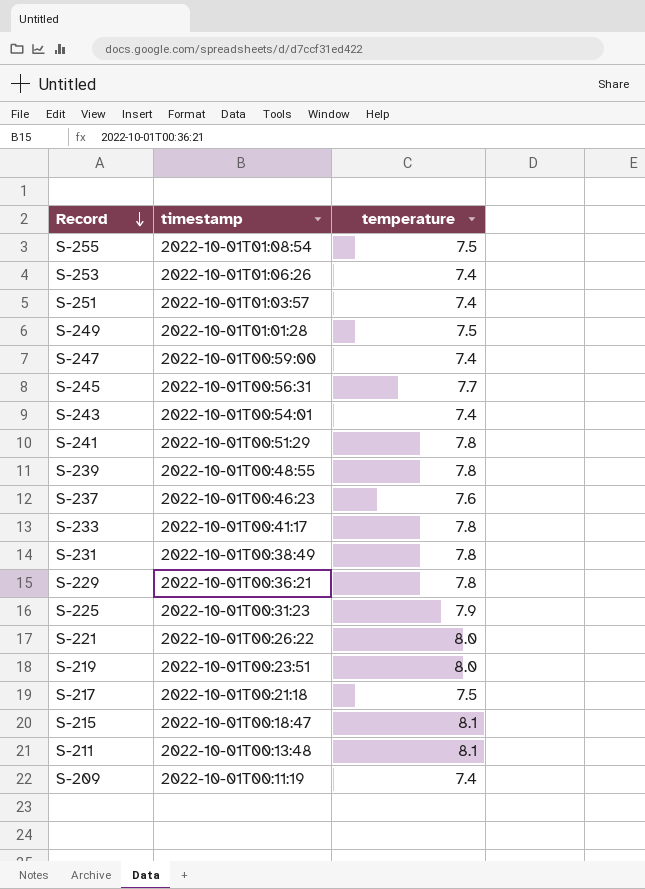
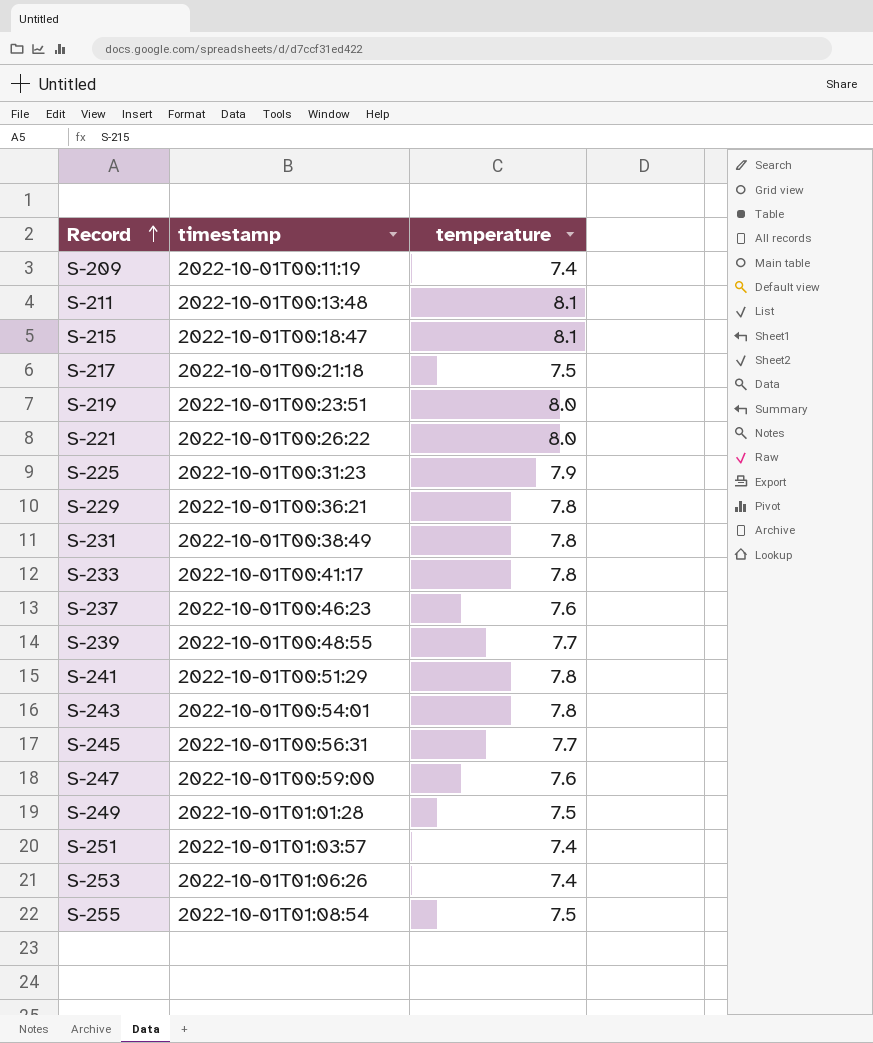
row order: Record descending -> Record ascending
S-239 | temperature: 7.8 -> 7.7
S-243 | temperature: 7.4 -> 7.8
S-247 | temperature: 7.4 -> 7.6

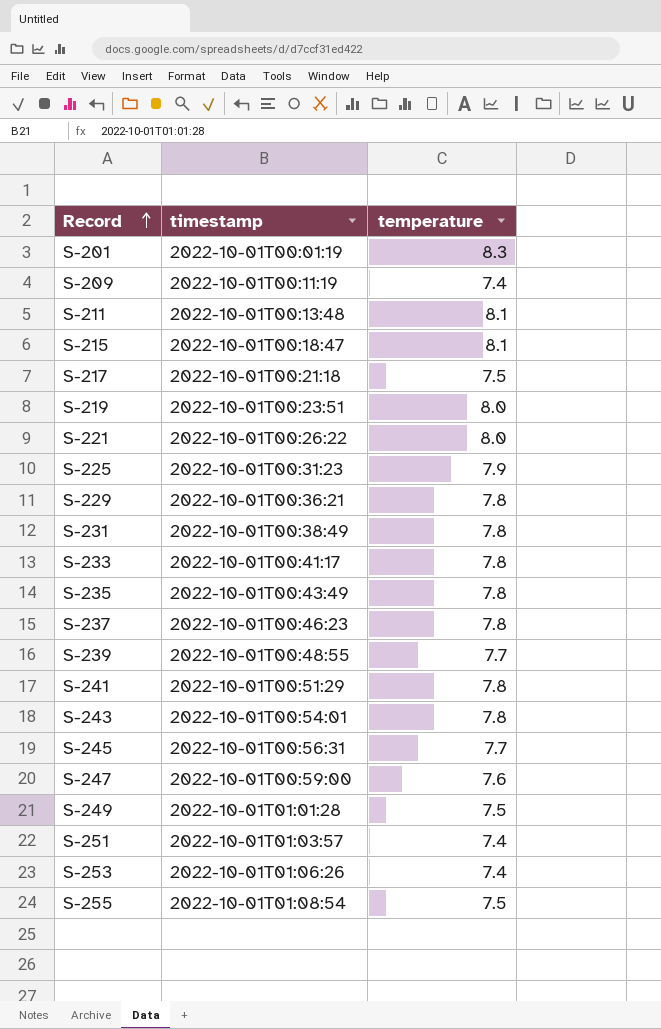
row S-201: none -> 2022-10-01T00:01:19 | 8.3
row S-235: none -> 2022-10-01T00:43:49 | 7.8
S-237 | temperature: 7.6 -> 7.8

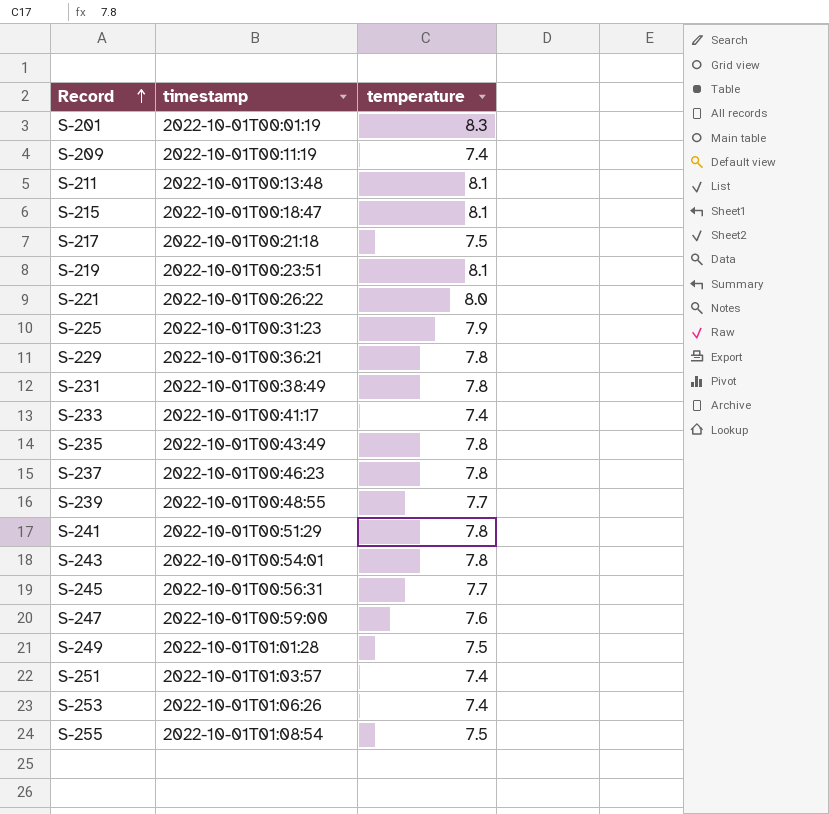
S-219 | temperature: 8.0 -> 8.1
S-233 | temperature: 7.8 -> 7.4

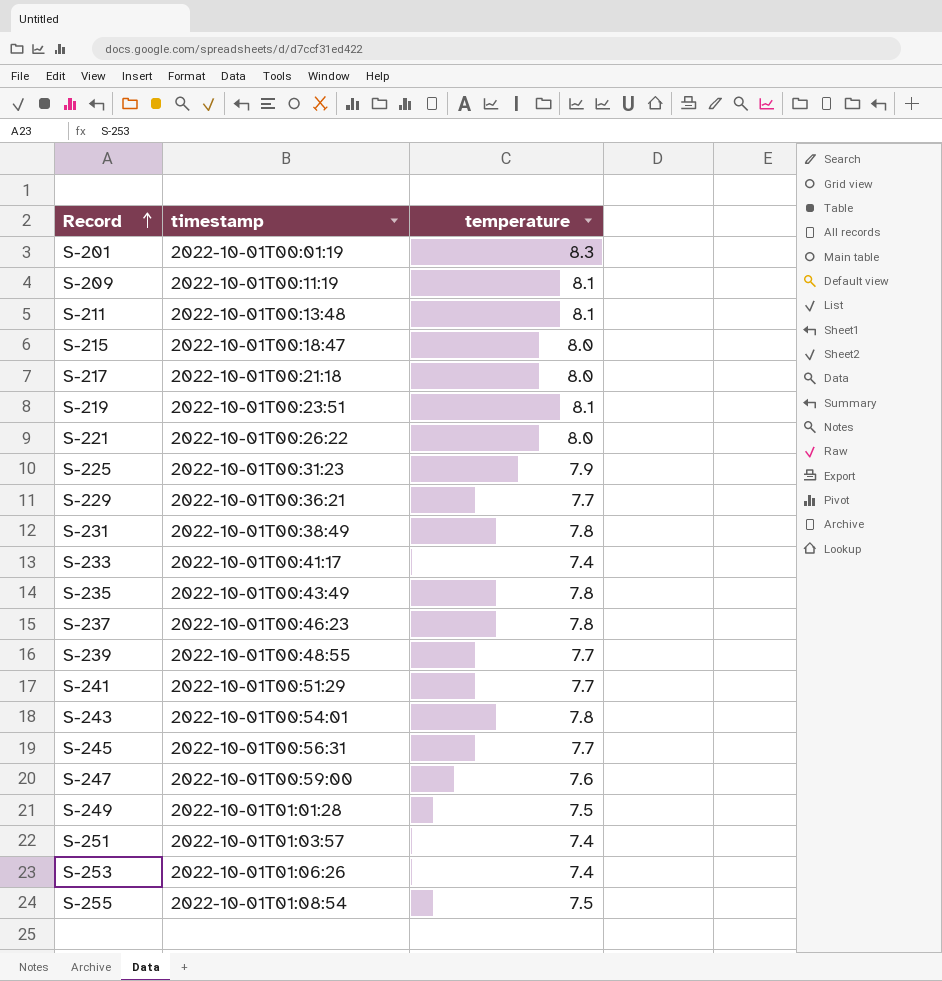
S-209 | temperature: 7.4 -> 8.1
S-215 | temperature: 8.1 -> 8.0
S-217 | temperature: 7.5 -> 8.0
S-229 | temperature: 7.8 -> 7.7
S-241 | temperature: 7.8 -> 7.7

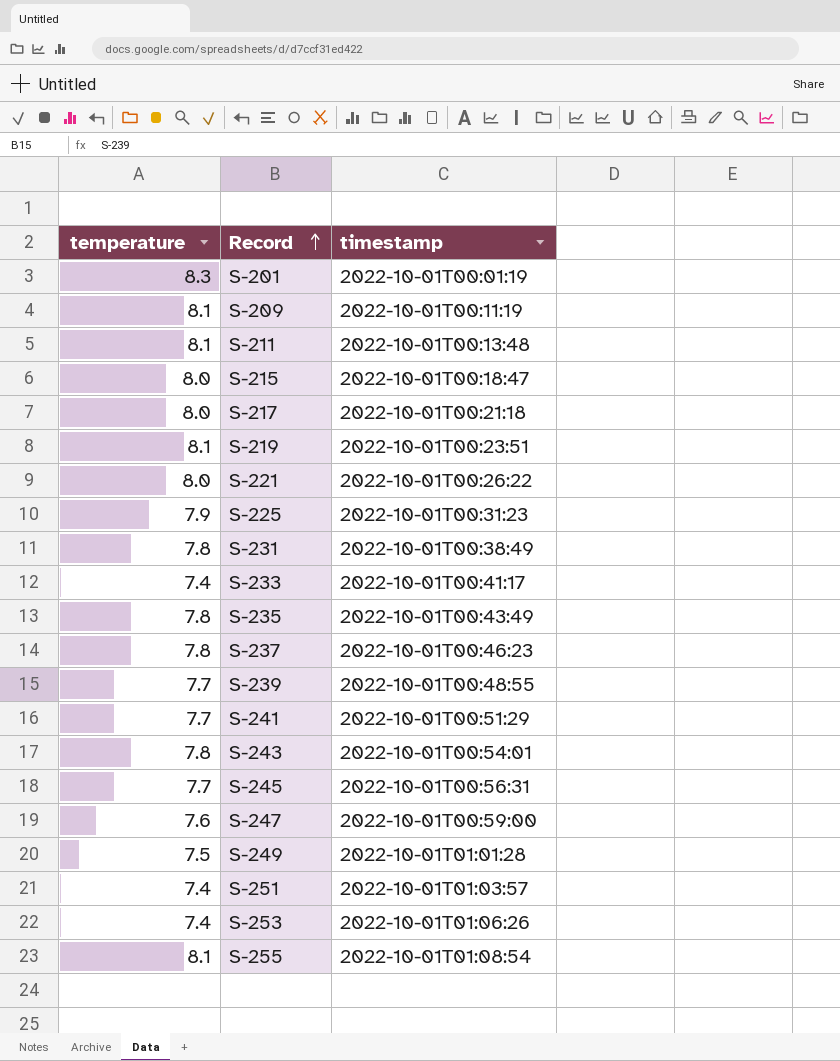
column temperature | position: 3 -> 1
row S-229: 2022-10-01T00:36:21 | 7.7 -> none
S-255 | temperature: 7.5 -> 8.1

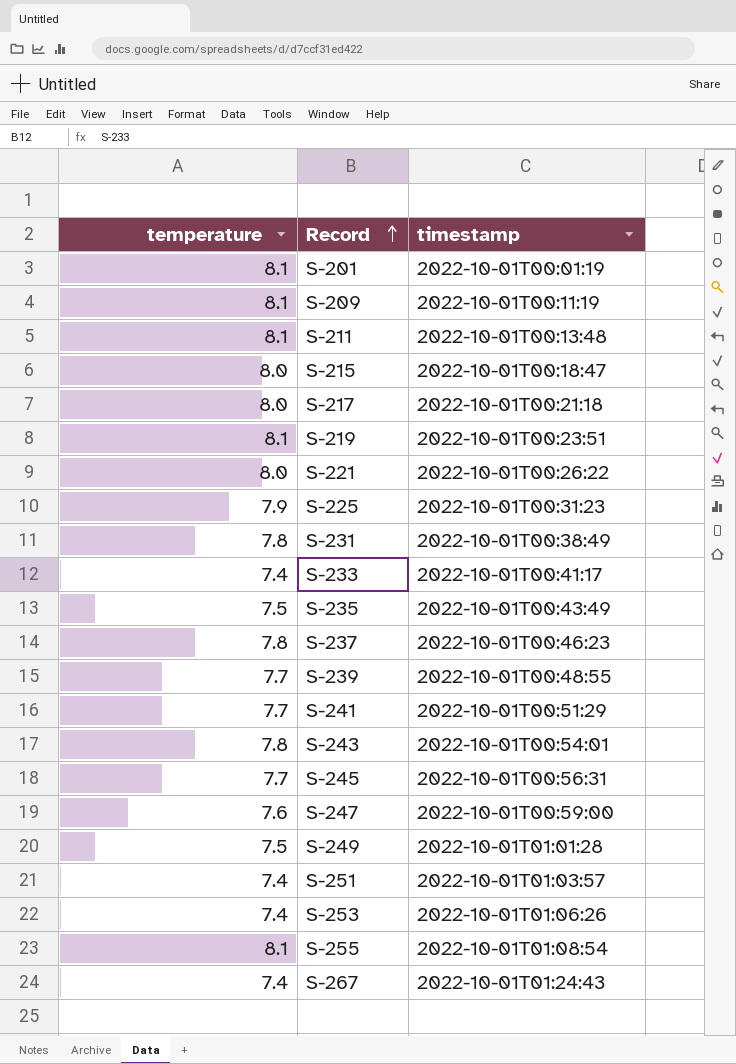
S-201 | temperature: 8.3 -> 8.1
S-235 | temperature: 7.8 -> 7.5
row S-267: none -> 7.4 | 2022-10-01T01:24:43

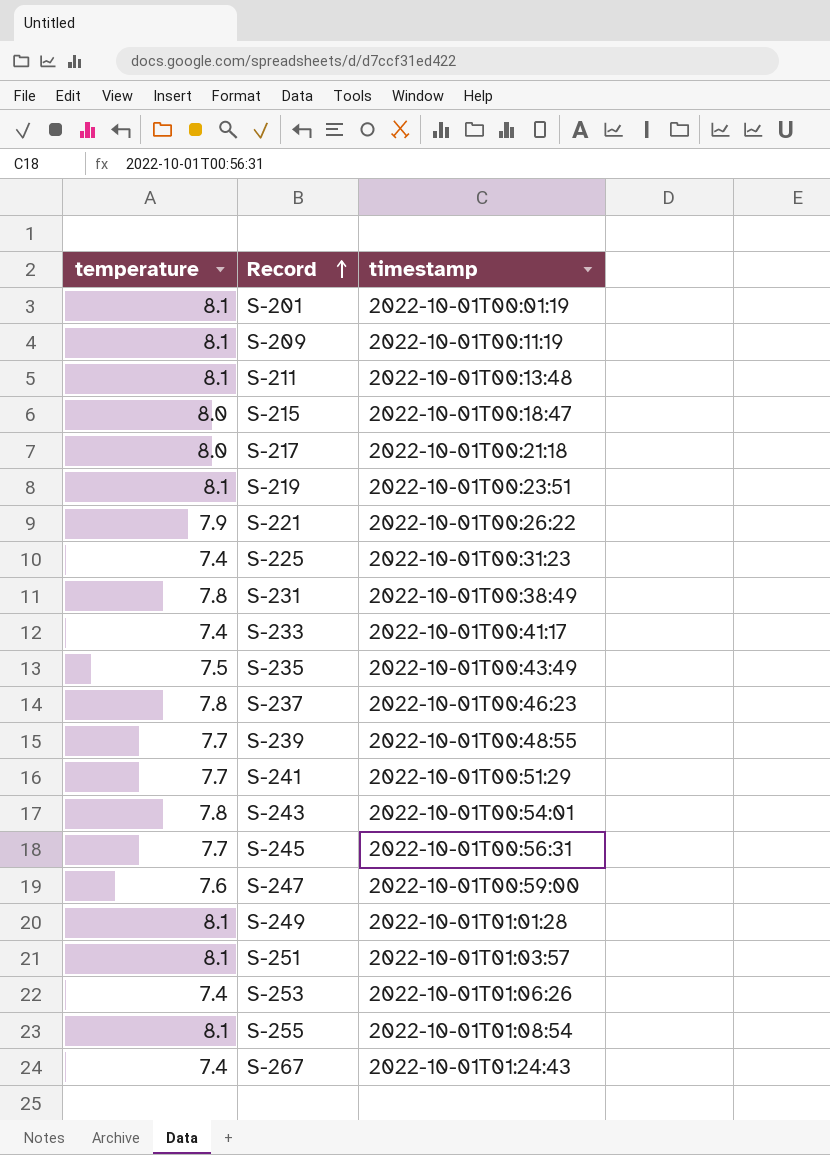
S-221 | temperature: 8.0 -> 7.9
S-225 | temperature: 7.9 -> 7.4
S-249 | temperature: 7.5 -> 8.1
S-251 | temperature: 7.4 -> 8.1

